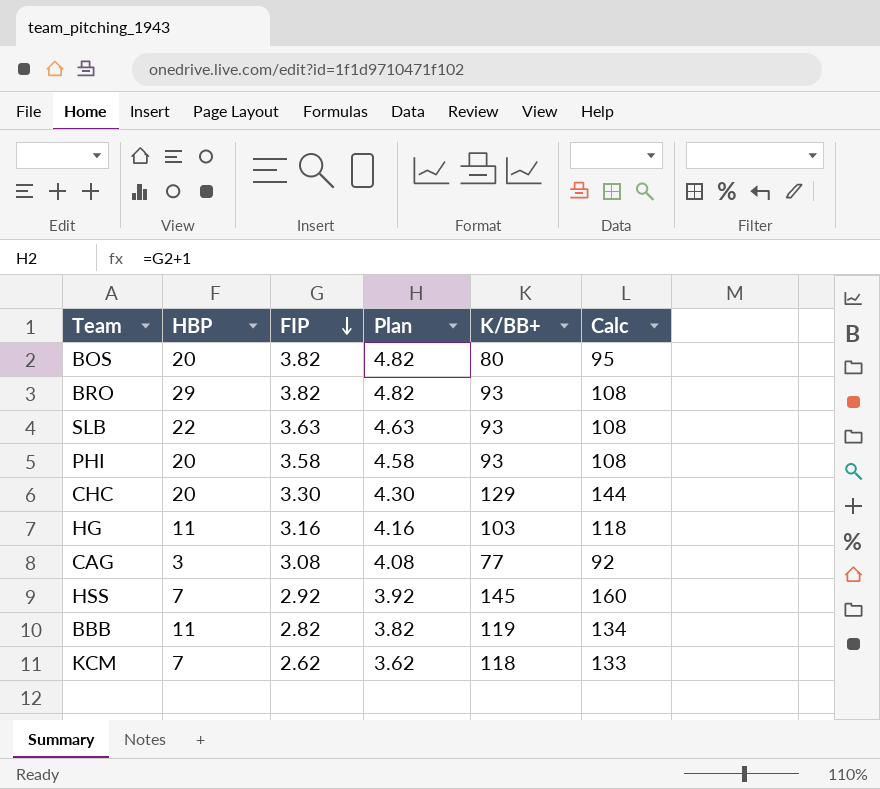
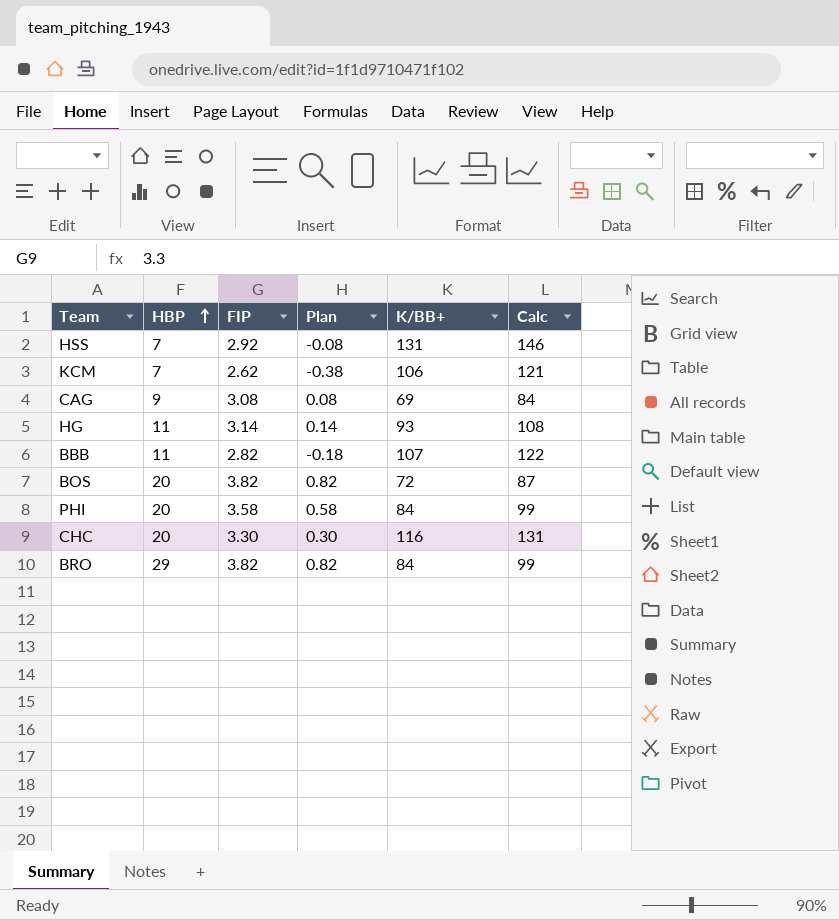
row order: FIP descending -> HBP ascending
column Plan | formula: [FIP] + 1 -> [FIP] - 3
row SLB: 22 | 3.63 | 4.63 | 93 | 108 -> none
HSS | K/BB+: 145 -> 131
HSS | Calc: 160 -> 146
KCM | K/BB+: 118 -> 106
KCM | Calc: 133 -> 121
CAG | HBP: 3 -> 9
CAG | K/BB+: 77 -> 69
CAG | Calc: 92 -> 84
HG | FIP: 3.16 -> 3.14
HG | K/BB+: 103 -> 93
HG | Calc: 118 -> 108
BBB | K/BB+: 119 -> 107
BBB | Calc: 134 -> 122
BOS | K/BB+: 80 -> 72
BOS | Calc: 95 -> 87
PHI | K/BB+: 93 -> 84
PHI | Calc: 108 -> 99
CHC | K/BB+: 129 -> 116
CHC | Calc: 144 -> 131
BRO | K/BB+: 93 -> 84
BRO | Calc: 108 -> 99

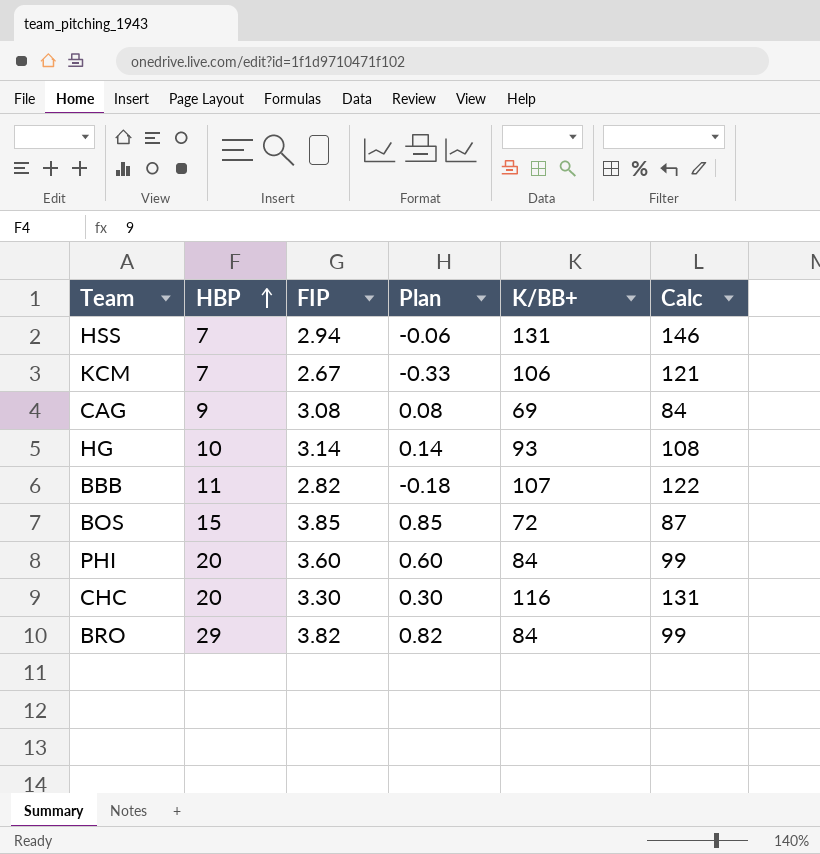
HSS | FIP: 2.92 -> 2.94
HSS | Plan: -0.08 -> -0.06
KCM | FIP: 2.62 -> 2.67
KCM | Plan: -0.38 -> -0.33
HG | HBP: 11 -> 10
BOS | HBP: 20 -> 15
BOS | FIP: 3.82 -> 3.85
BOS | Plan: 0.82 -> 0.85
PHI | FIP: 3.58 -> 3.60
PHI | Plan: 0.58 -> 0.60

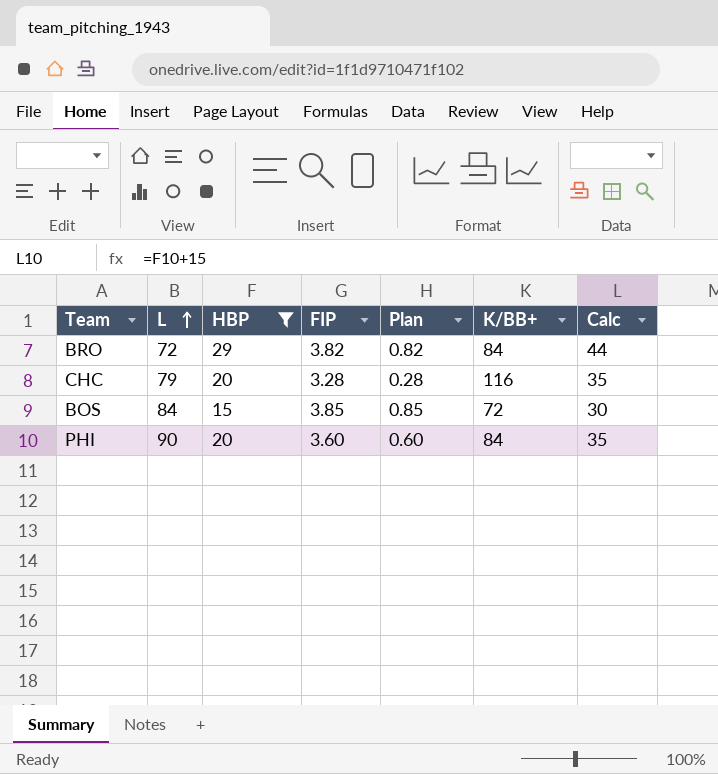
filter: none -> HBP >= 15
row order: HBP ascending -> L ascending
column L | position: none -> 2
column Calc | formula: [K/BB+] + 15 -> [HBP] + 15
CHC | FIP: 3.30 -> 3.28
CHC | Plan: 0.30 -> 0.28

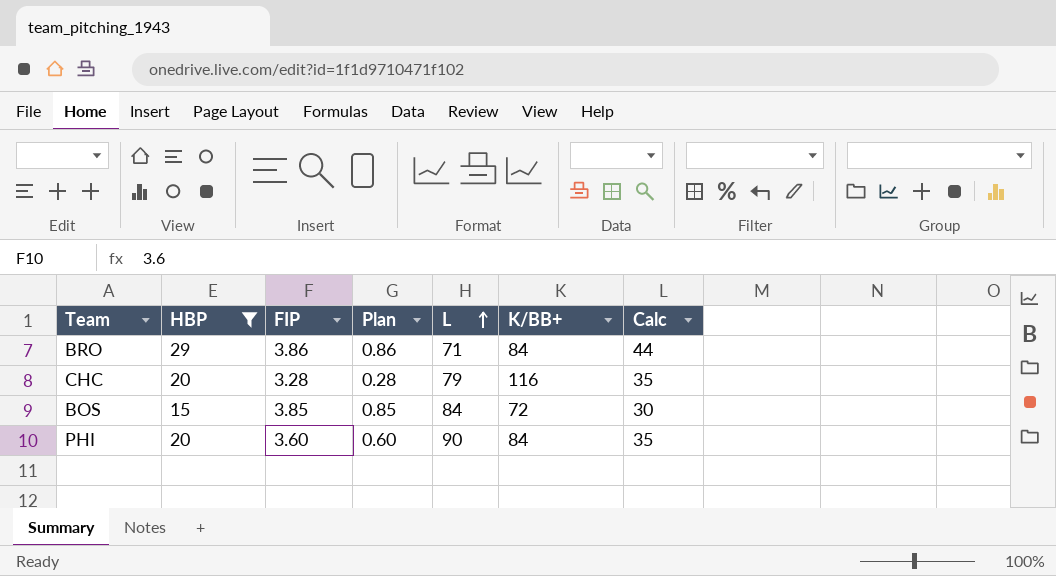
column L | position: 2 -> 5
BRO | FIP: 3.82 -> 3.86
BRO | Plan: 0.82 -> 0.86
BRO | L: 72 -> 71

